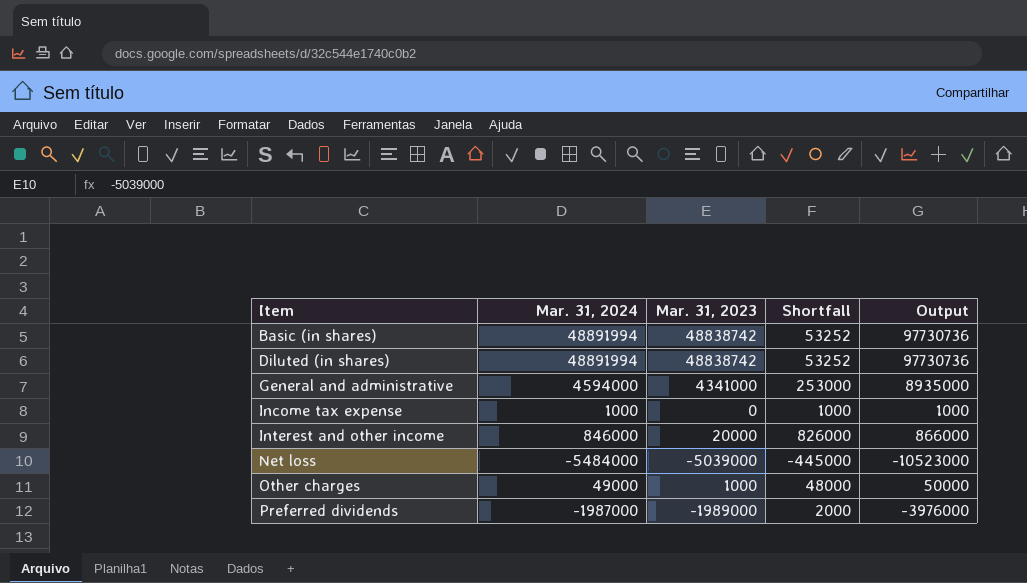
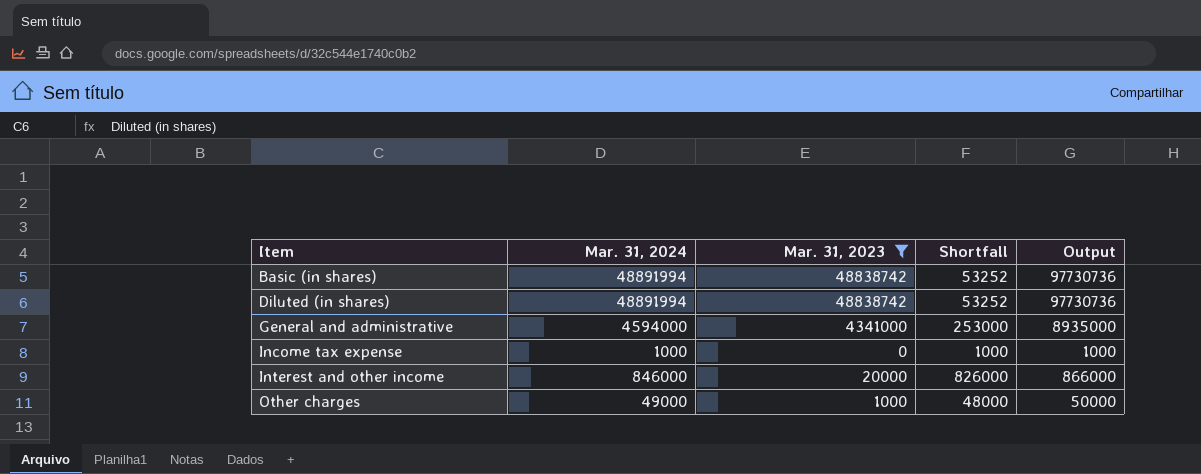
filter: none -> Mar. 31, 2023 >= 0

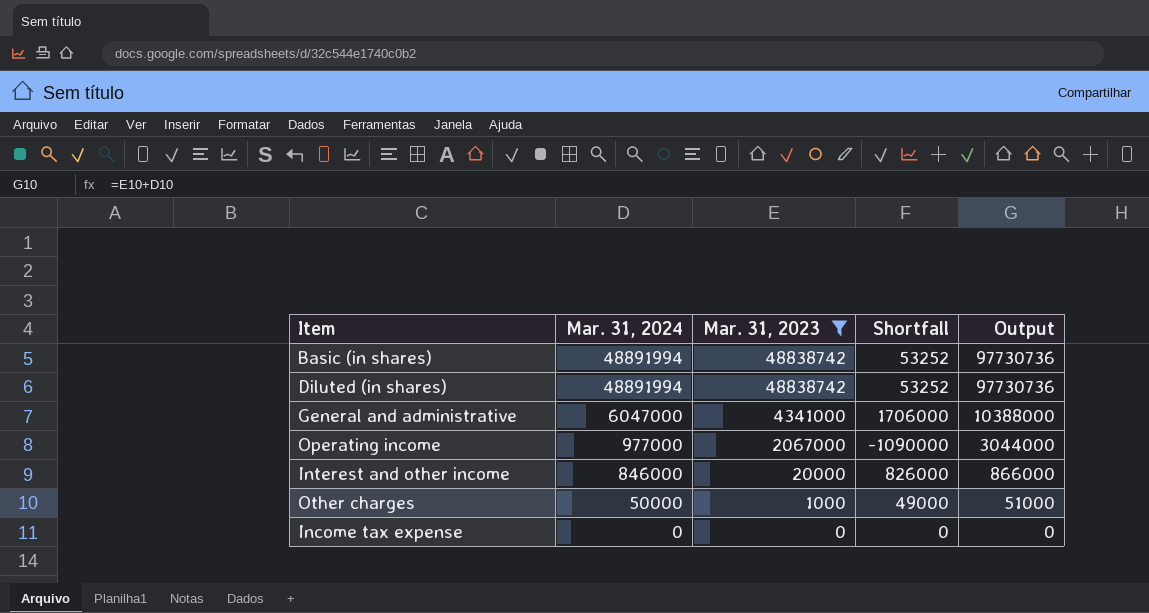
row order: Item ascending -> Mar. 31, 2024 descending
General and administrative | Mar. 31, 2024: 4594000 -> 6047000
General and administrative | Shortfall: 253000 -> 1706000
General and administrative | Output: 8935000 -> 10388000
row Operating income: none -> 977000 | 2067000 | -1090000 | 3044000
Other charges | Mar. 31, 2024: 49000 -> 50000
Other charges | Shortfall: 48000 -> 49000
Other charges | Output: 50000 -> 51000
Income tax expense | Mar. 31, 2024: 1000 -> 0
Income tax expense | Shortfall: 1000 -> 0
Income tax expense | Output: 1000 -> 0

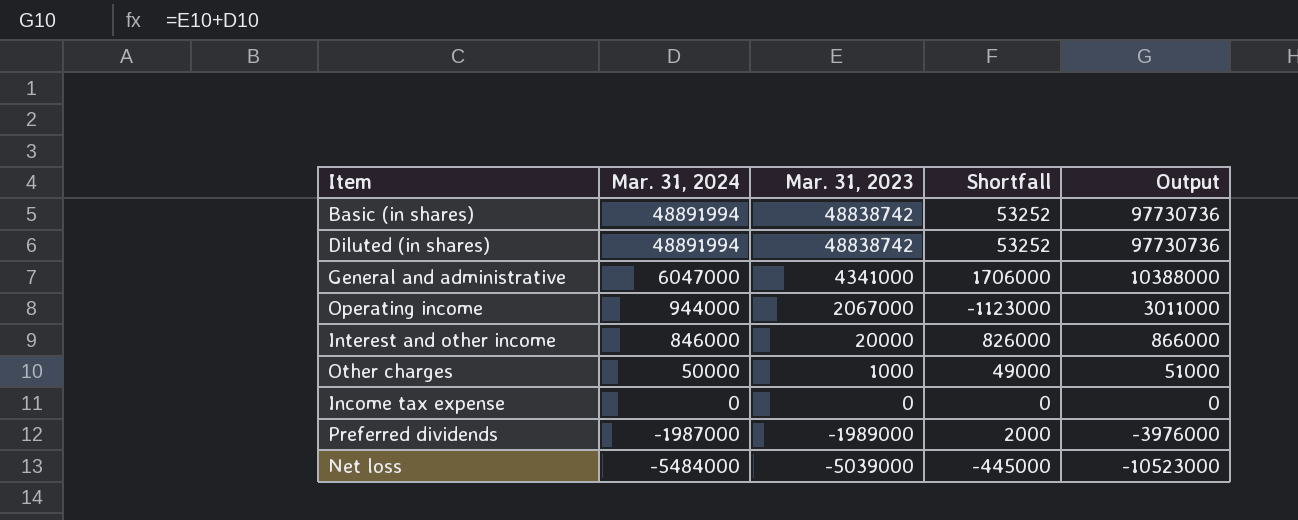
filter: Mar. 31, 2023 >= 0 -> none
Operating income | Mar. 31, 2024: 977000 -> 944000
Operating income | Shortfall: -1090000 -> -1123000
Operating income | Output: 3044000 -> 3011000

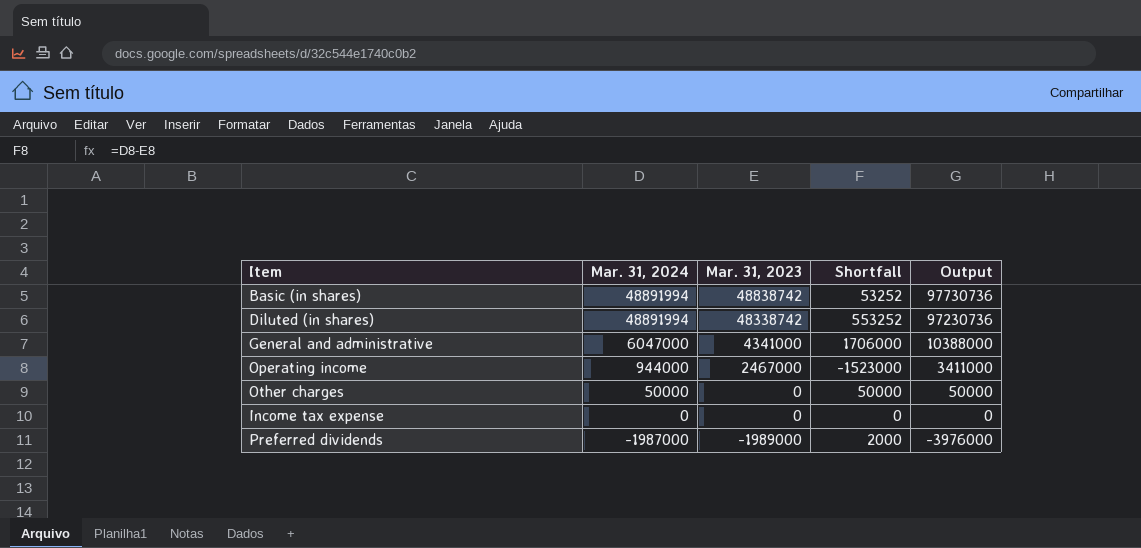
row Interest and other income: 846000 | 20000 | 826000 | 866000 -> none
row Net loss: -5484000 | -5039000 | -445000 | -10523000 -> none
Diluted (in shares) | Mar. 31, 2023: 48838742 -> 48338742
Diluted (in shares) | Shortfall: 53252 -> 553252
Diluted (in shares) | Output: 97730736 -> 97230736
Operating income | Mar. 31, 2023: 2067000 -> 2467000
Operating income | Shortfall: -1123000 -> -1523000
Operating income | Output: 3011000 -> 3411000
Other charges | Mar. 31, 2023: 1000 -> 0
Other charges | Shortfall: 49000 -> 50000
Other charges | Output: 51000 -> 50000

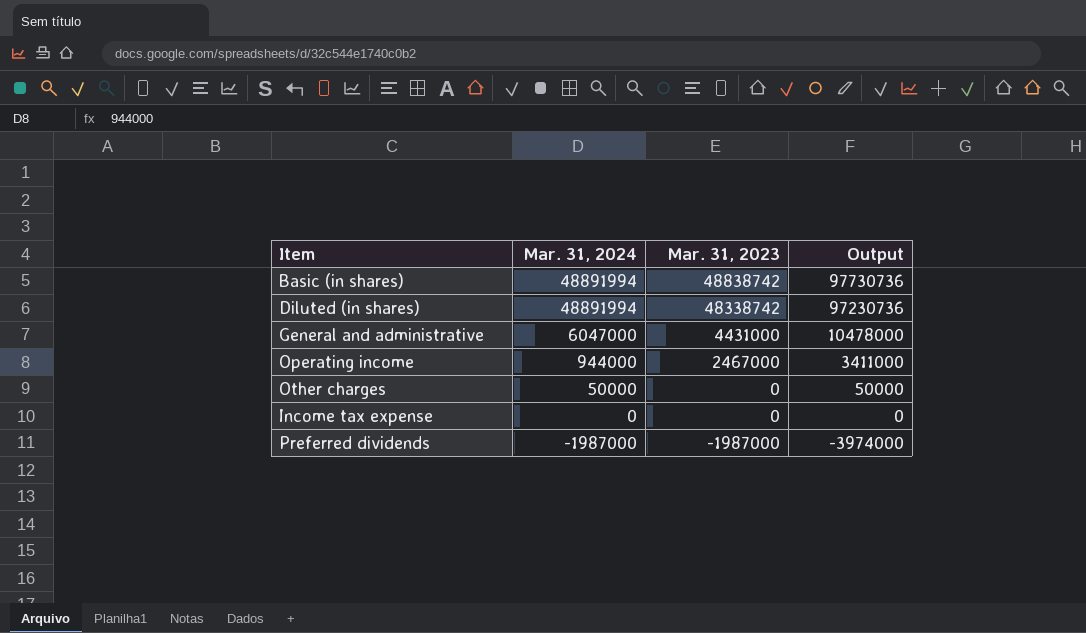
column Shortfall | formula: [Mar. 31, 2024] - [Mar. 31, 2023] -> none
General and administrative | Mar. 31, 2023: 4341000 -> 4431000
General and administrative | Output: 10388000 -> 10478000
Preferred dividends | Mar. 31, 2023: -1989000 -> -1987000
Preferred dividends | Output: -3976000 -> -3974000

